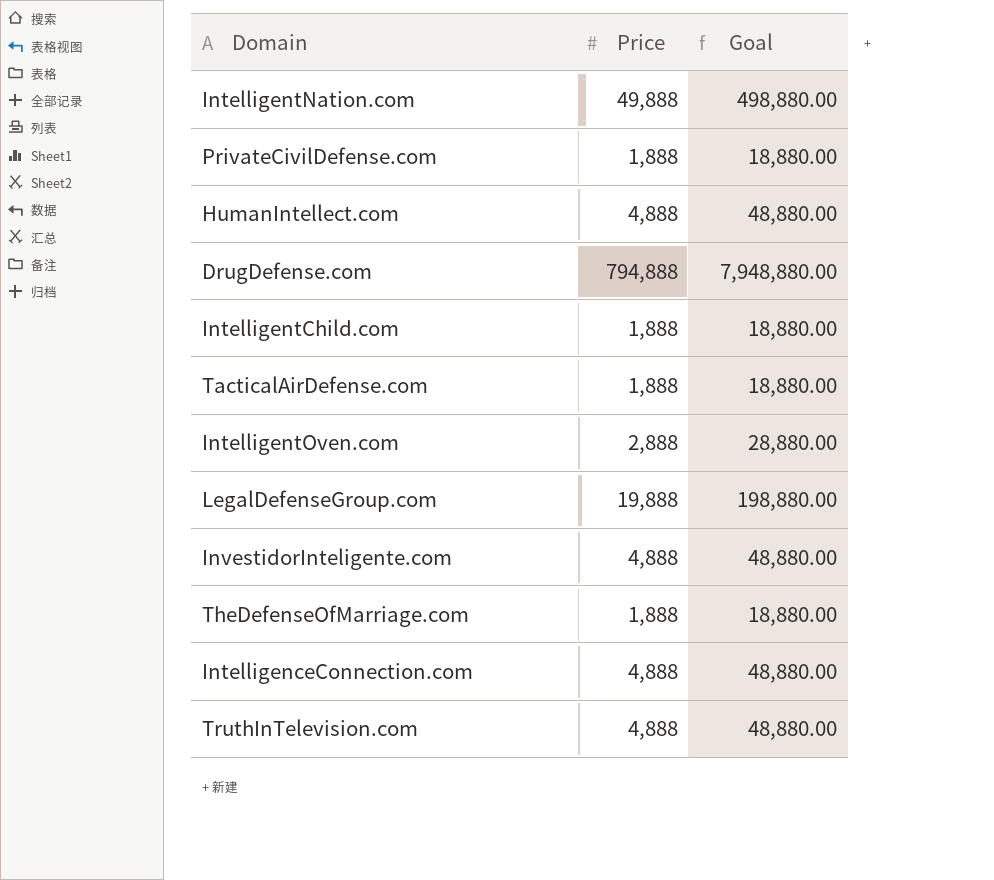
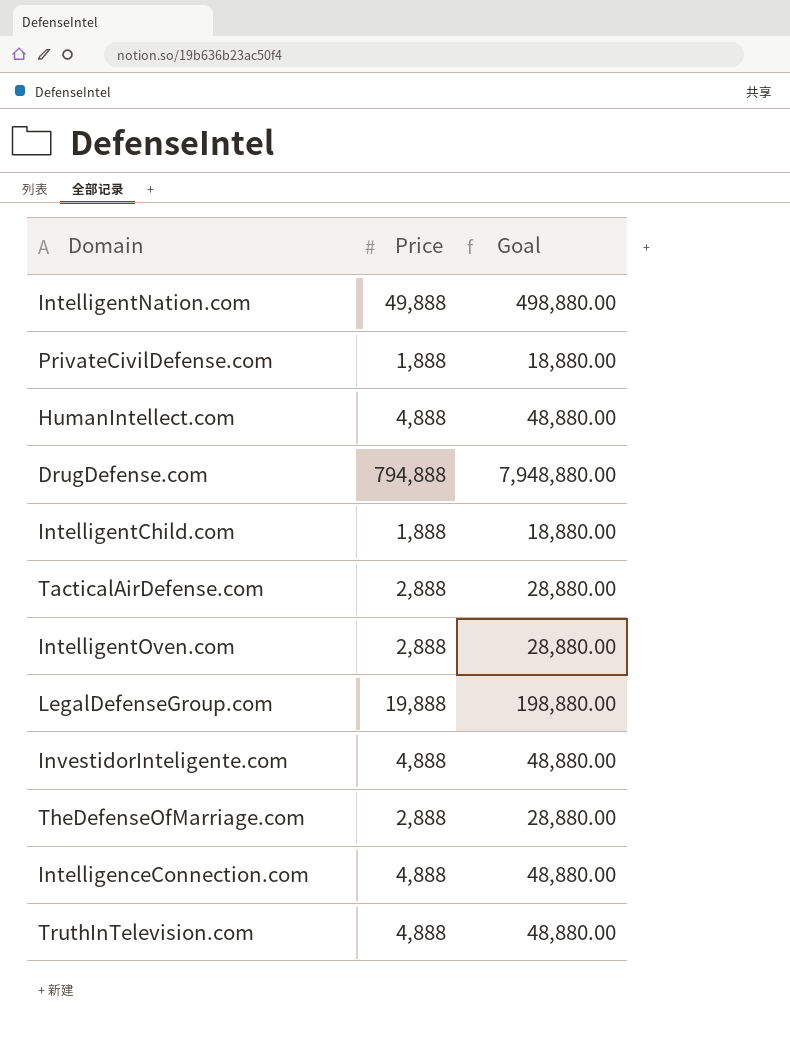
TacticalAirDefense.com | Price: 1,888 -> 2,888
TacticalAirDefense.com | Goal: 18,880.00 -> 28,880.00
TheDefenseOfMarriage.com | Price: 1,888 -> 2,888
TheDefenseOfMarriage.com | Goal: 18,880.00 -> 28,880.00

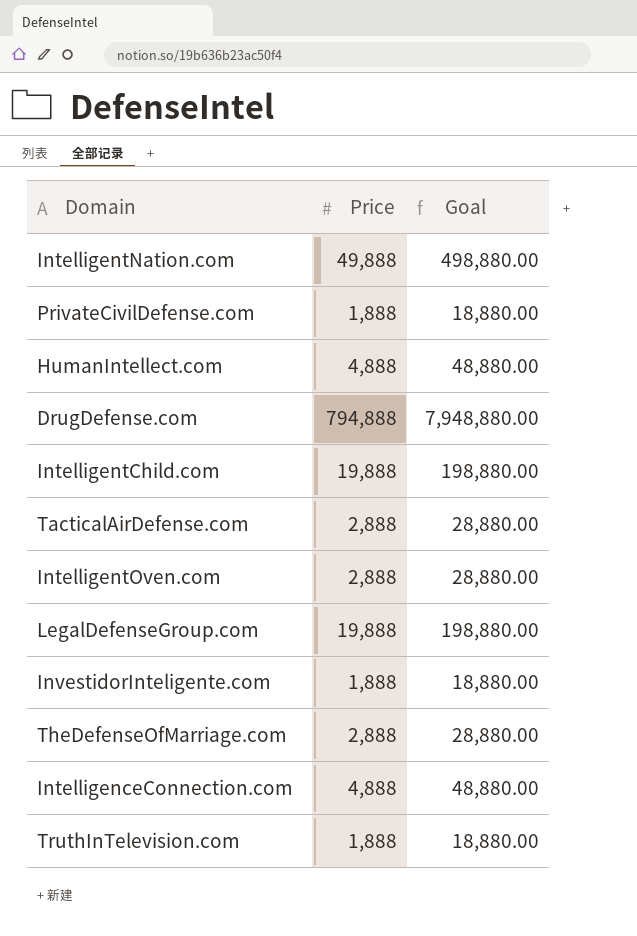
IntelligentChild.com | Price: 1,888 -> 19,888
IntelligentChild.com | Goal: 18,880.00 -> 198,880.00
InvestidorInteligente.com | Price: 4,888 -> 1,888
InvestidorInteligente.com | Goal: 48,880.00 -> 18,880.00
TruthInTelevision.com | Price: 4,888 -> 1,888
TruthInTelevision.com | Goal: 48,880.00 -> 18,880.00

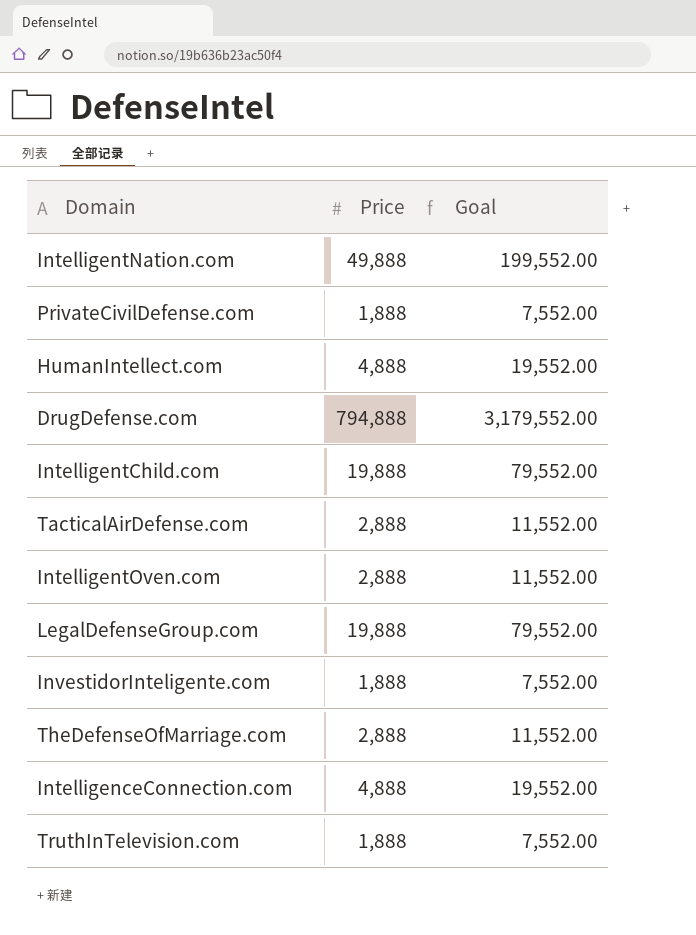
column Goal | formula: [Price] * 10 -> [Price] * 4

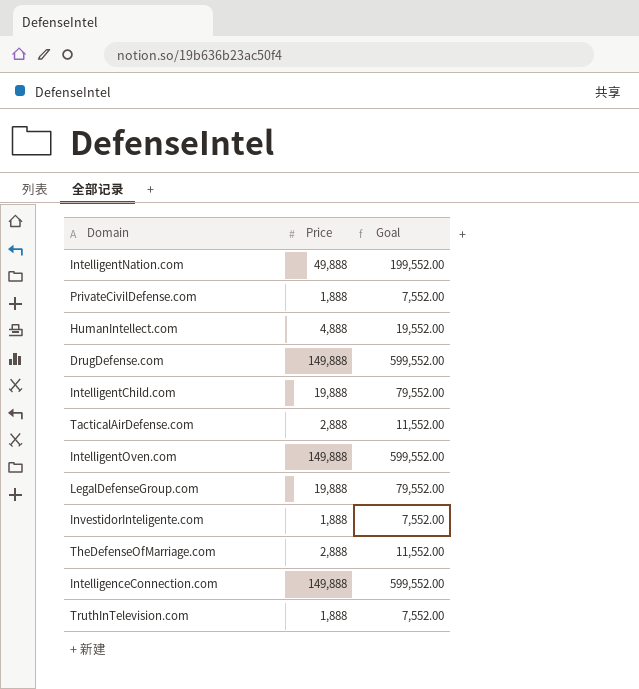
DrugDefense.com | Price: 794,888 -> 149,888
DrugDefense.com | Goal: 3,179,552.00 -> 599,552.00
IntelligentOven.com | Price: 2,888 -> 149,888
IntelligentOven.com | Goal: 11,552.00 -> 599,552.00
IntelligenceConnection.com | Price: 4,888 -> 149,888
IntelligenceConnection.com | Goal: 19,552.00 -> 599,552.00

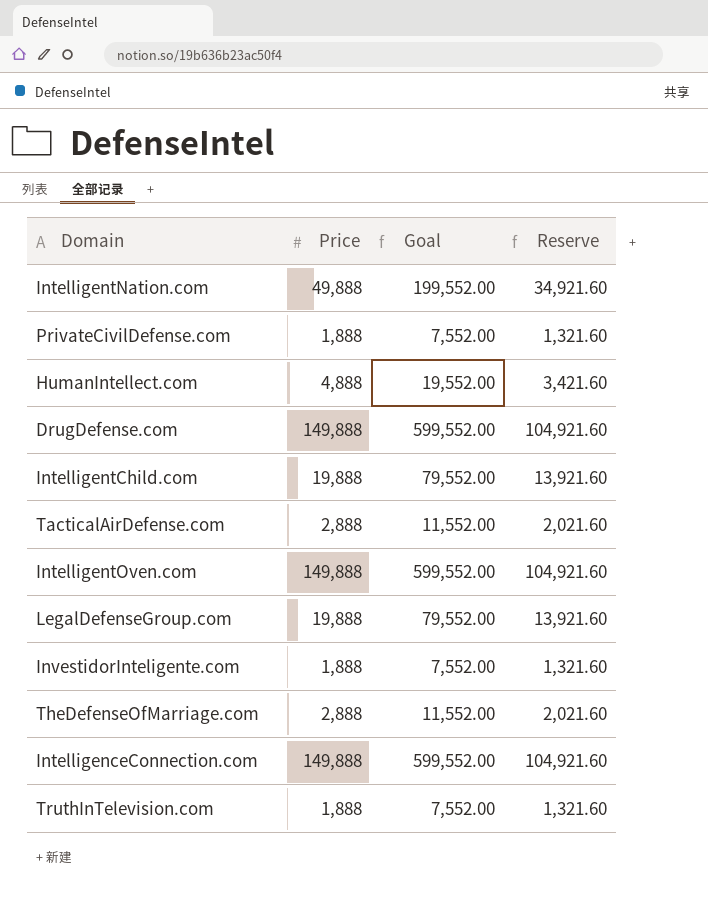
column Reserve | formula: none -> [Price] * 0.7

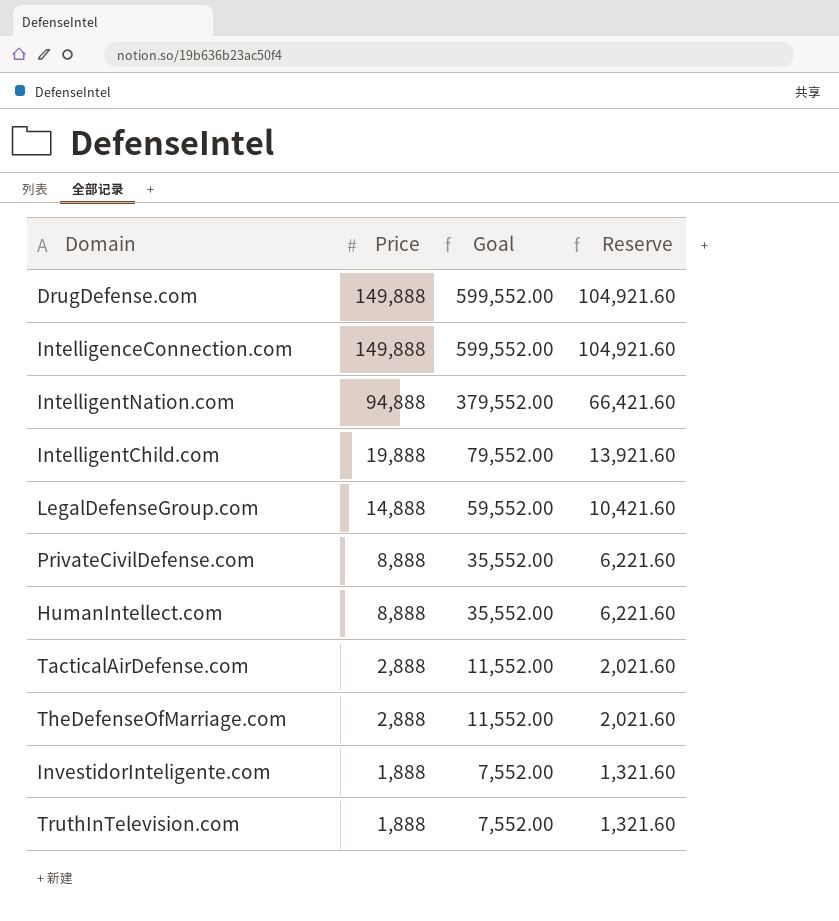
row order: none -> Price descending
row IntelligentOven.com: 149,888 | 599,552.00 | 104,921.60 -> none
IntelligentNation.com | Price: 49,888 -> 94,888
IntelligentNation.com | Goal: 199,552.00 -> 379,552.00
IntelligentNation.com | Reserve: 34,921.60 -> 66,421.60
LegalDefenseGroup.com | Price: 19,888 -> 14,888
LegalDefenseGroup.com | Goal: 79,552.00 -> 59,552.00
LegalDefenseGroup.com | Reserve: 13,921.60 -> 10,421.60
PrivateCivilDefense.com | Price: 1,888 -> 8,888
PrivateCivilDefense.com | Goal: 7,552.00 -> 35,552.00
PrivateCivilDefense.com | Reserve: 1,321.60 -> 6,221.60
HumanIntellect.com | Price: 4,888 -> 8,888
HumanIntellect.com | Goal: 19,552.00 -> 35,552.00
HumanIntellect.com | Reserve: 3,421.60 -> 6,221.60

